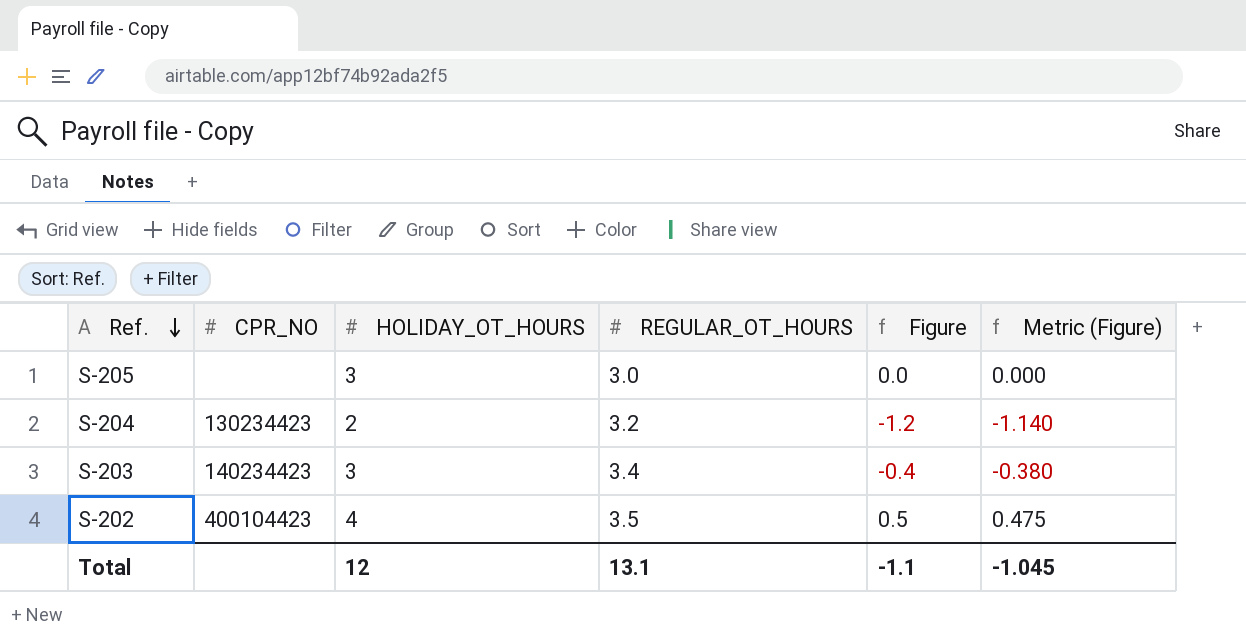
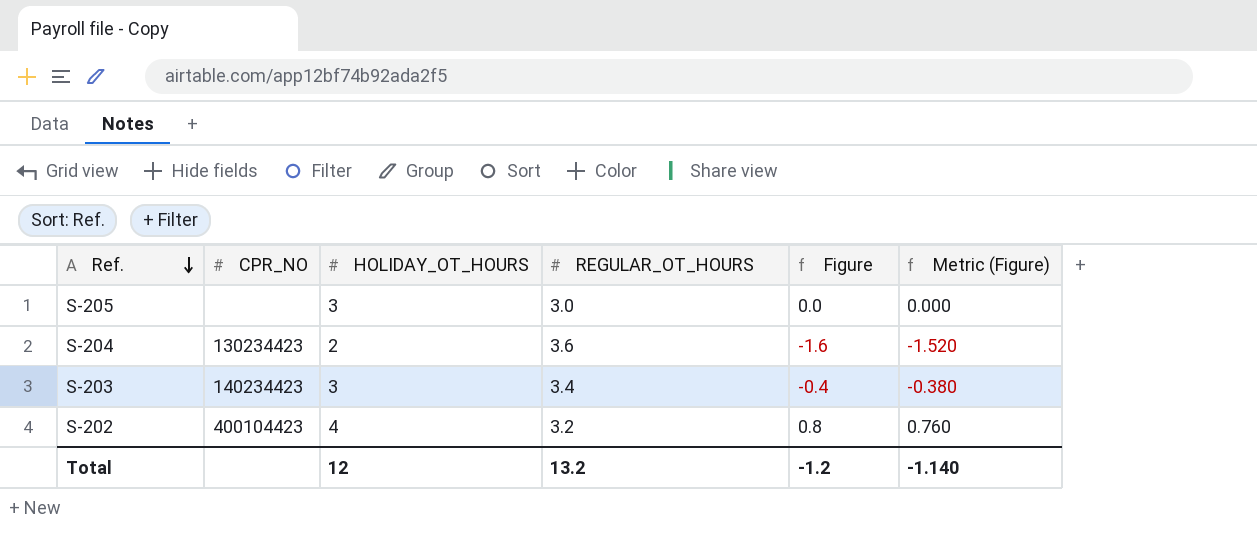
S-204 | REGULAR_OT_HOURS: 3.2 -> 3.6
S-204 | Figure: -1.2 -> -1.6
S-204 | Metric (Figure): -1.140 -> -1.520
S-202 | REGULAR_OT_HOURS: 3.5 -> 3.2
S-202 | Figure: 0.5 -> 0.8
S-202 | Metric (Figure): 0.475 -> 0.760
Total | REGULAR_OT_HOURS: 13.1 -> 13.2
Total | Figure: -1.1 -> -1.2
Total | Metric (Figure): -1.045 -> -1.140

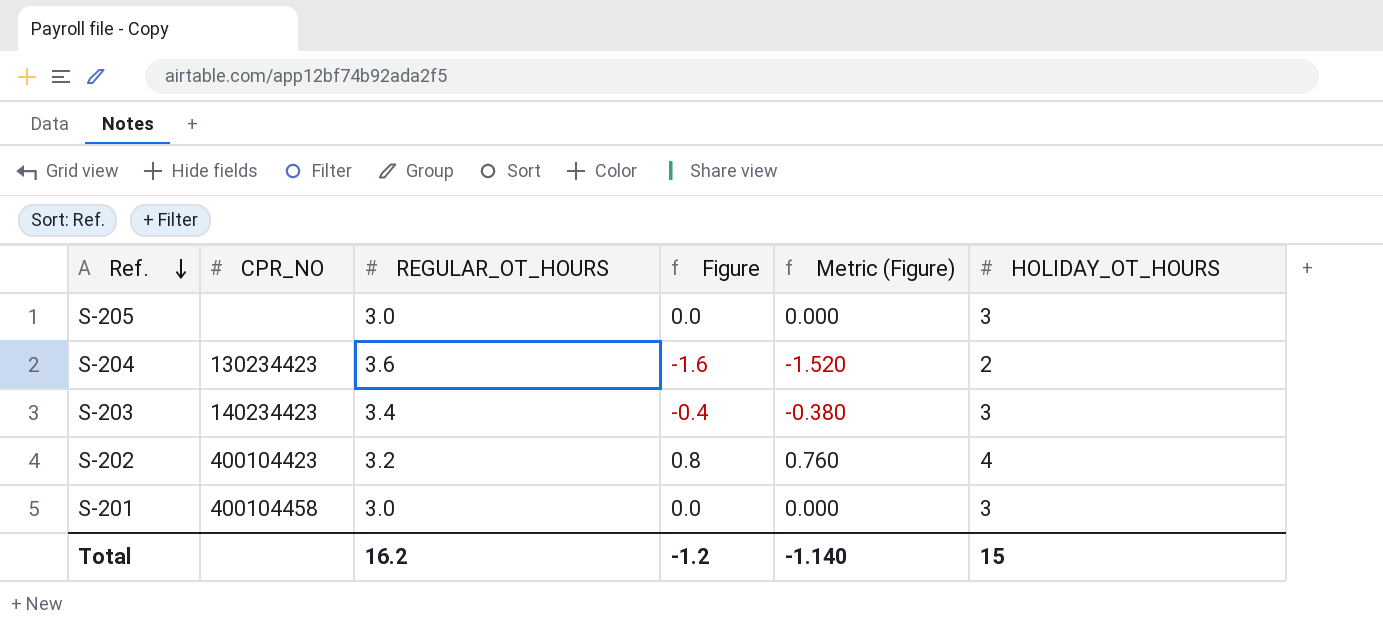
column HOLIDAY_OT_HOURS | position: 3 -> 6
row S-201: none -> 400104458 | 3.0 | 0.0 | 0.000 | 3
Total | REGULAR_OT_HOURS: 13.2 -> 16.2
Total | HOLIDAY_OT_HOURS: 12 -> 15

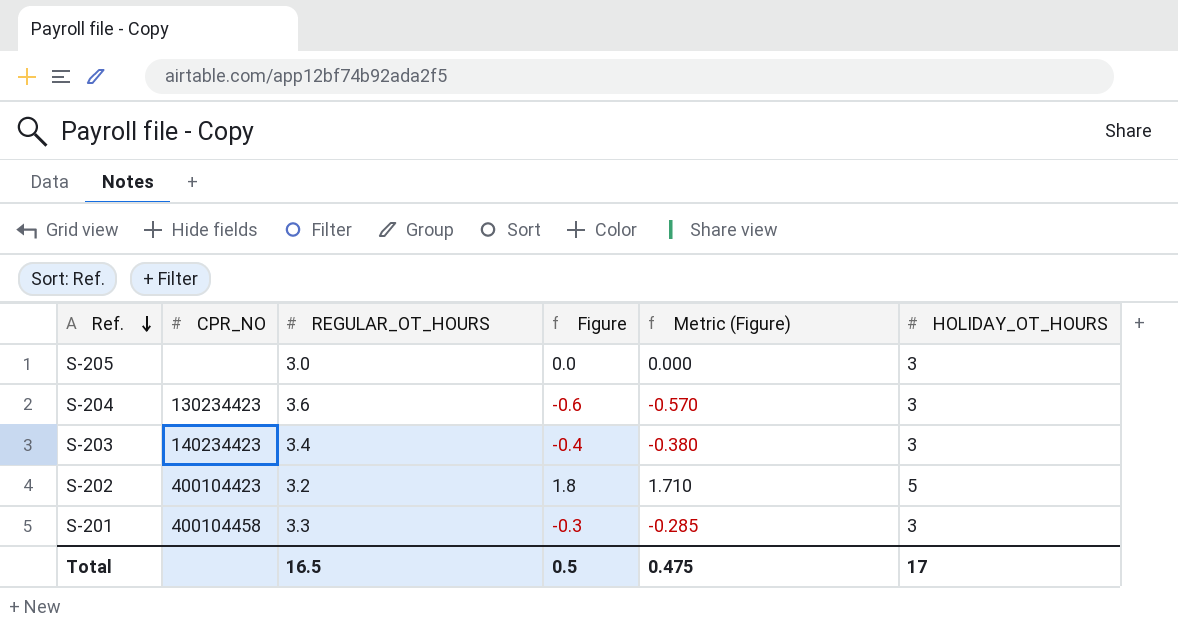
S-204 | Figure: -1.6 -> -0.6
S-204 | Metric (Figure): -1.520 -> -0.570
S-204 | HOLIDAY_OT_HOURS: 2 -> 3
S-202 | Figure: 0.8 -> 1.8
S-202 | Metric (Figure): 0.760 -> 1.710
S-202 | HOLIDAY_OT_HOURS: 4 -> 5
S-201 | REGULAR_OT_HOURS: 3.0 -> 3.3
S-201 | Figure: 0.0 -> -0.3
S-201 | Metric (Figure): 0.000 -> -0.285
Total | REGULAR_OT_HOURS: 16.2 -> 16.5
Total | Figure: -1.2 -> 0.5
Total | Metric (Figure): -1.140 -> 0.475
Total | HOLIDAY_OT_HOURS: 15 -> 17

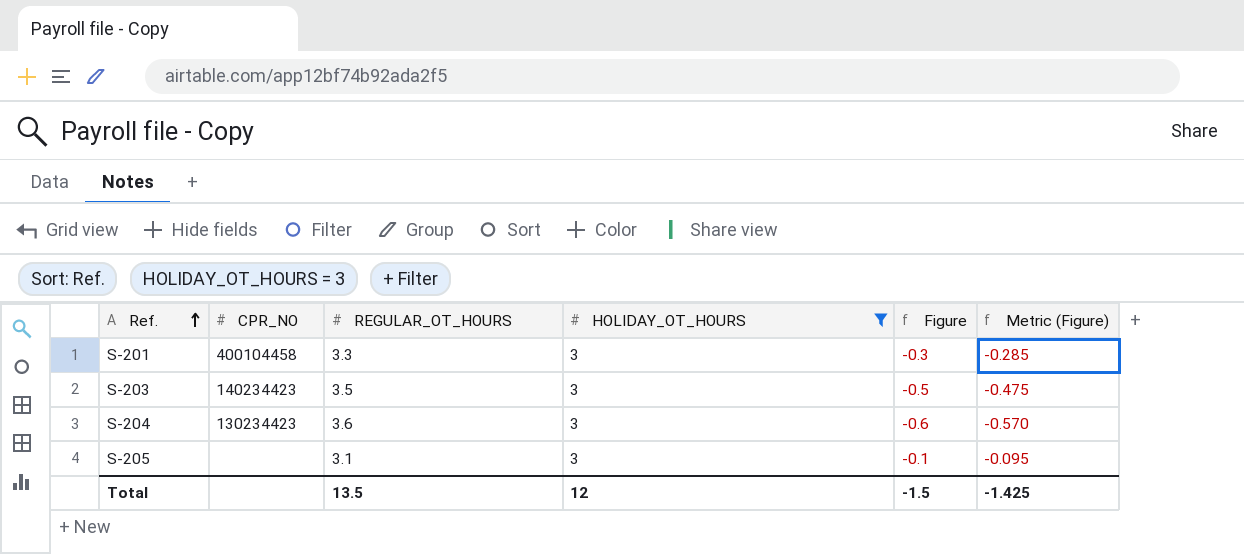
filter: none -> HOLIDAY_OT_HOURS = 3
row order: Ref. descending -> Ref. ascending
column HOLIDAY_OT_HOURS | position: 6 -> 4
S-203 | REGULAR_OT_HOURS: 3.4 -> 3.5
S-203 | Figure: -0.4 -> -0.5
S-203 | Metric (Figure): -0.380 -> -0.475
S-205 | REGULAR_OT_HOURS: 3.0 -> 3.1
S-205 | Figure: 0.0 -> -0.1
S-205 | Metric (Figure): 0.000 -> -0.095
Total | REGULAR_OT_HOURS: 16.5 -> 13.5
Total | HOLIDAY_OT_HOURS: 17 -> 12
Total | Figure: 0.5 -> -1.5
Total | Metric (Figure): 0.475 -> -1.425

